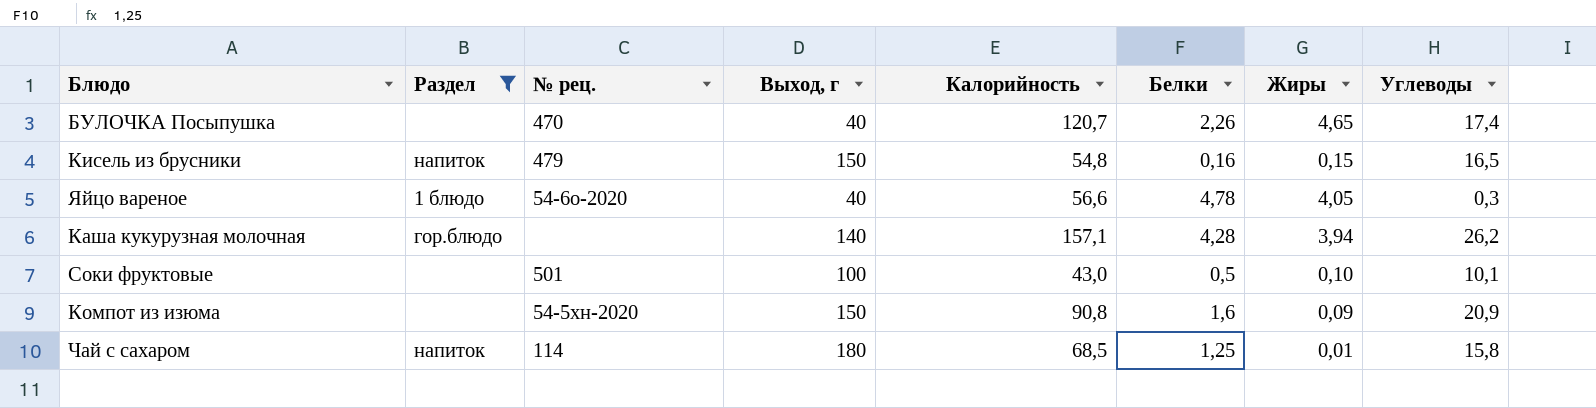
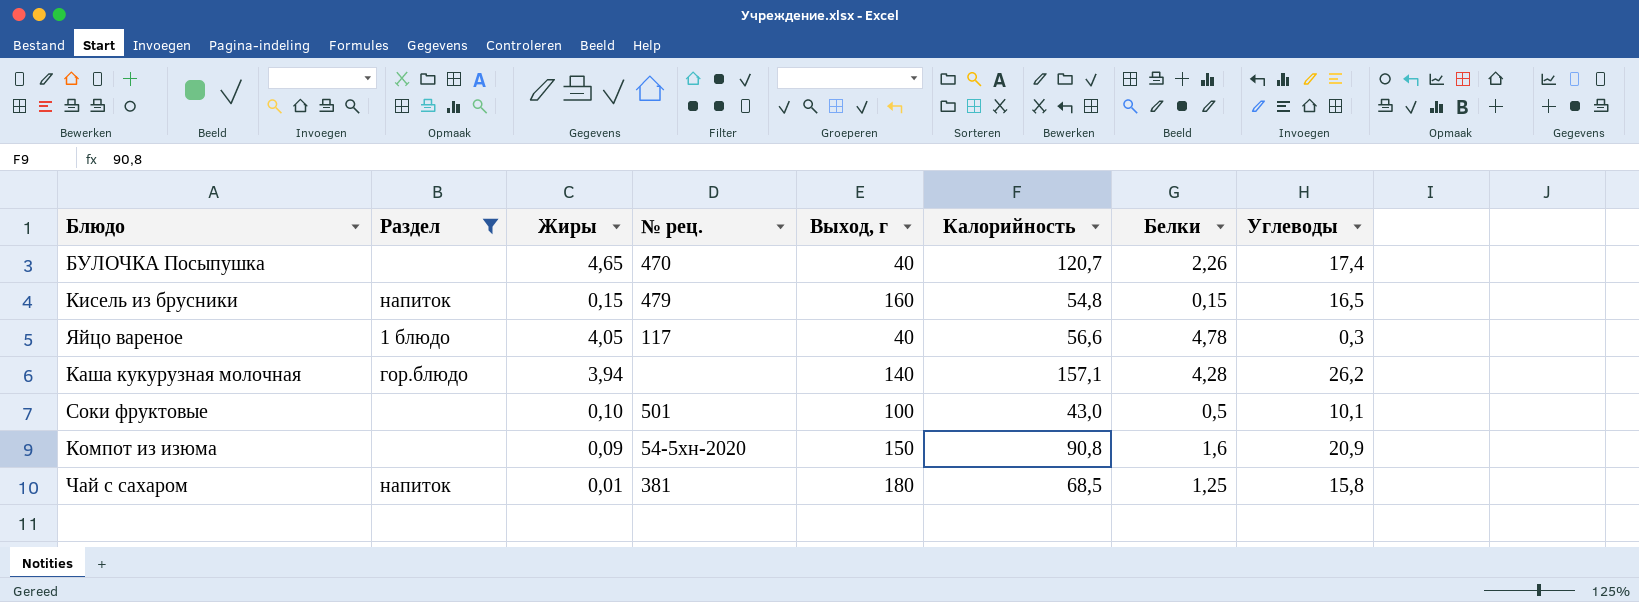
column Жиры | position: 7 -> 3
Кисель из брусники | Выход, г: 150 -> 160
Кисель из брусники | Белки: 0,16 -> 0,15
Яйцо вареное | № рец.: 54-6о-2020 -> 117
Чай с сахаром | № рец.: 114 -> 381

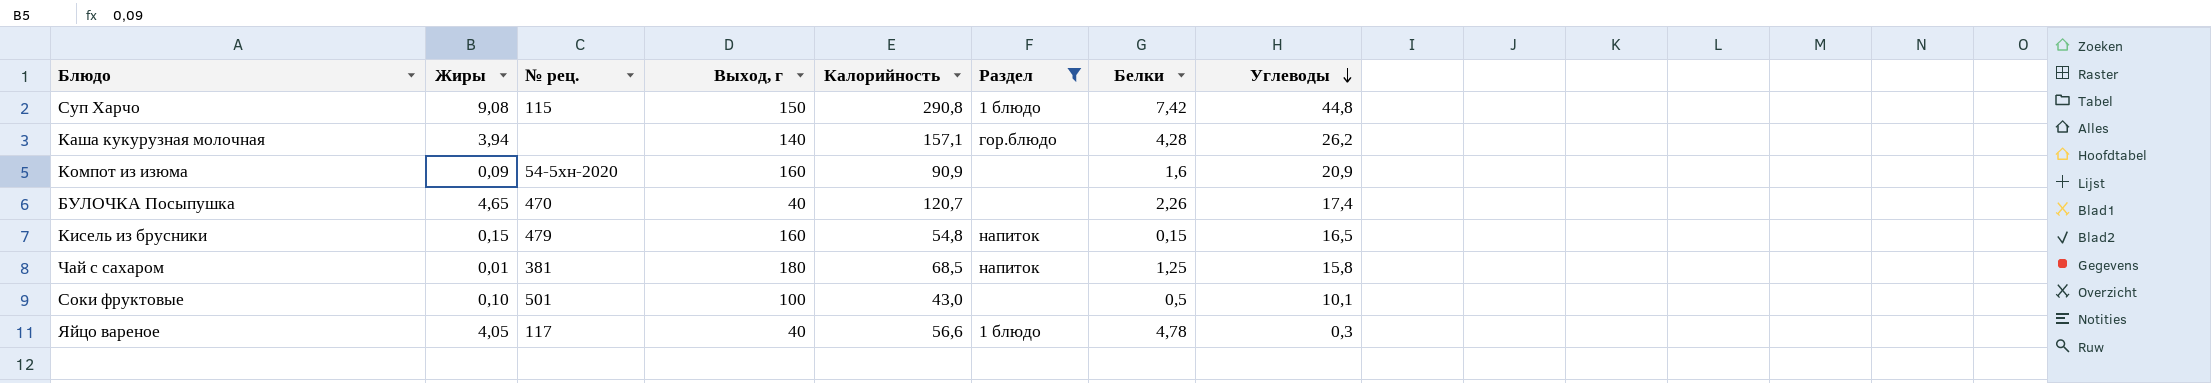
row order: none -> Углеводы descending
column Раздел | position: 2 -> 6
row Суп Харчо: none -> 9,08 | 115 | 150 | 290,8 | 1 блюдо | 7,42 | 44,8
Компот из изюма | Выход, г: 150 -> 160
Компот из изюма | Калорийность: 90,8 -> 90,9

